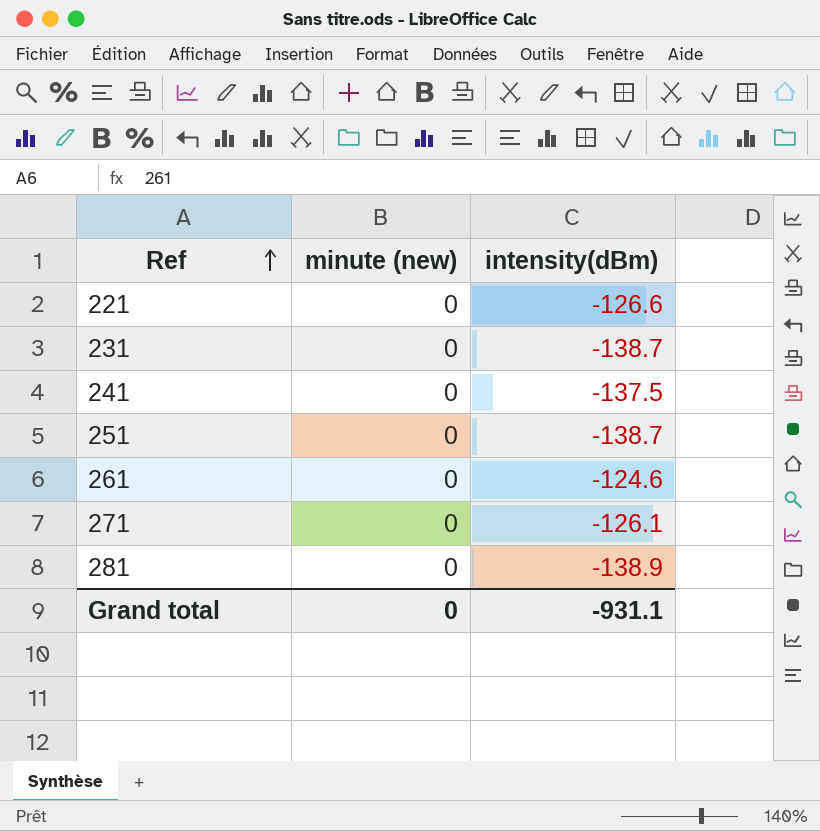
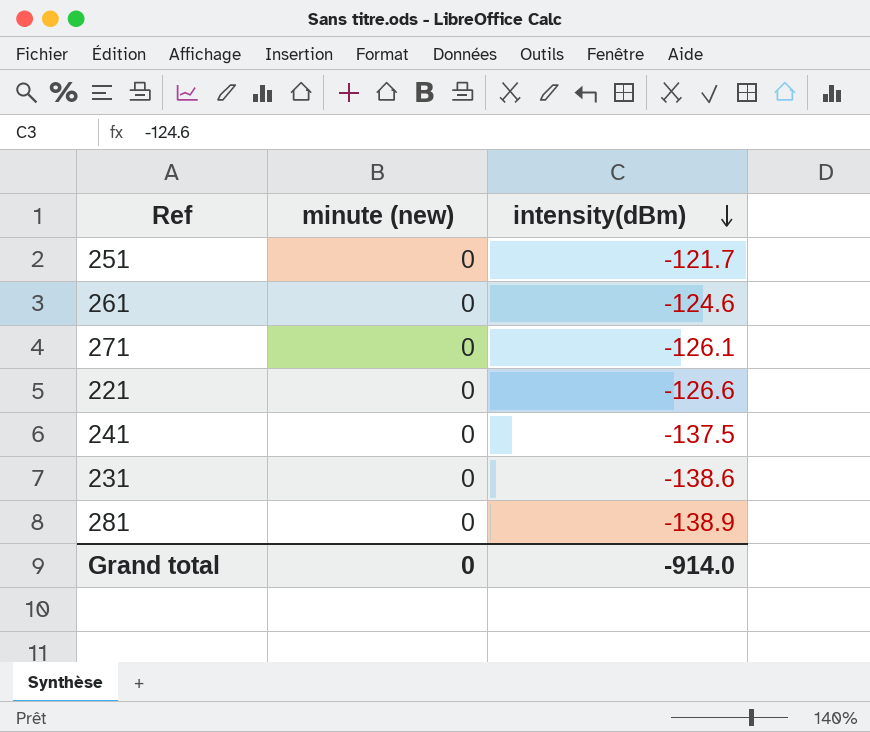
row order: Ref ascending -> intensity(dBm) descending
251 | intensity(dBm): -138.7 -> -121.7
231 | intensity(dBm): -138.7 -> -138.6
Grand total | intensity(dBm): -931.1 -> -914.0

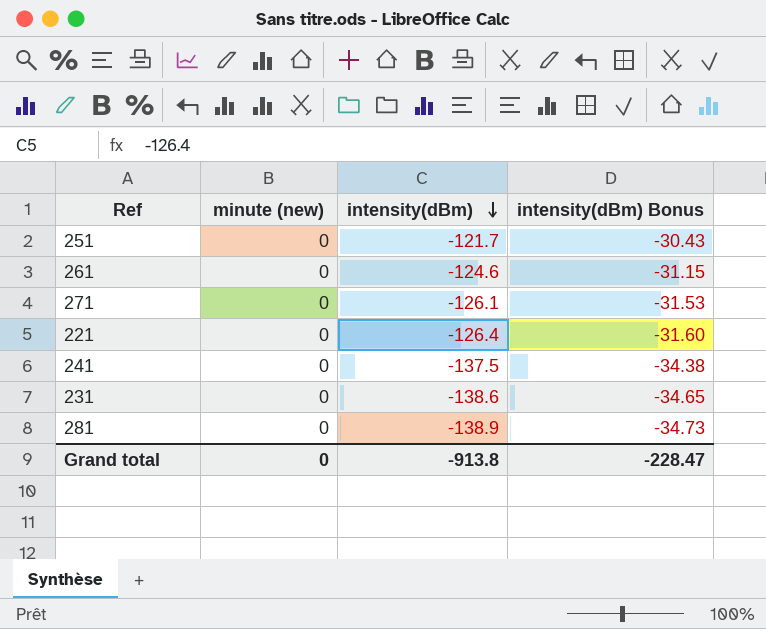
column intensity(dBm) Bonus | formula: none -> [intensity(dBm)] * 0.25
221 | intensity(dBm): -126.6 -> -126.4
Grand total | intensity(dBm): -914.0 -> -913.8

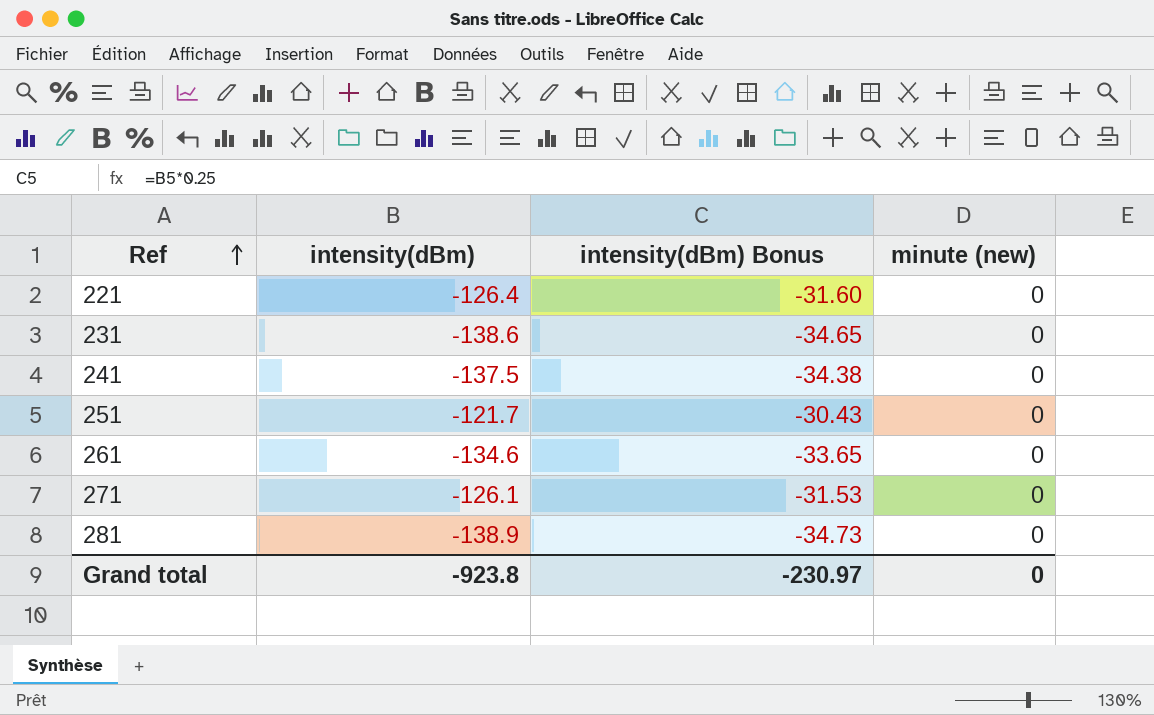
row order: intensity(dBm) descending -> Ref ascending
column minute (new) | position: 2 -> 4
261 | intensity(dBm): -124.6 -> -134.6
261 | intensity(dBm) Bonus: -31.15 -> -33.65
Grand total | intensity(dBm): -913.8 -> -923.8
Grand total | intensity(dBm) Bonus: -228.47 -> -230.97

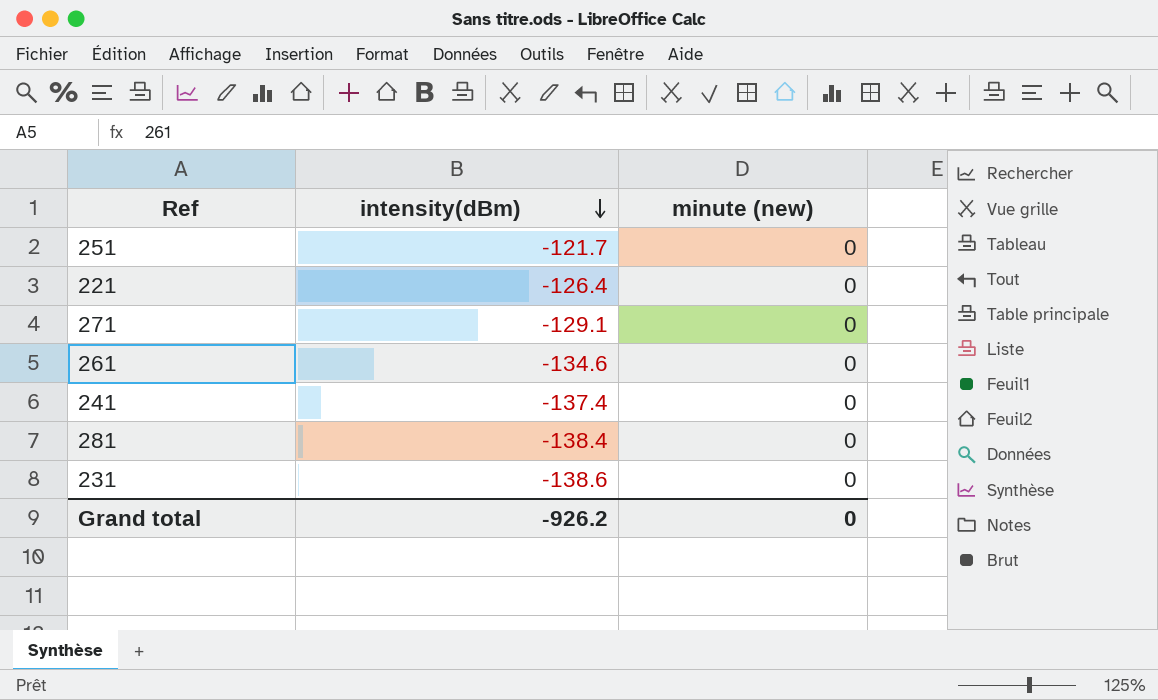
row order: Ref ascending -> intensity(dBm) descending
column intensity(dBm) Bonus | formula: [intensity(dBm)] * 0.25 -> none
271 | intensity(dBm): -126.1 -> -129.1
241 | intensity(dBm): -137.5 -> -137.4
281 | intensity(dBm): -138.9 -> -138.4
Grand total | intensity(dBm): -923.8 -> -926.2

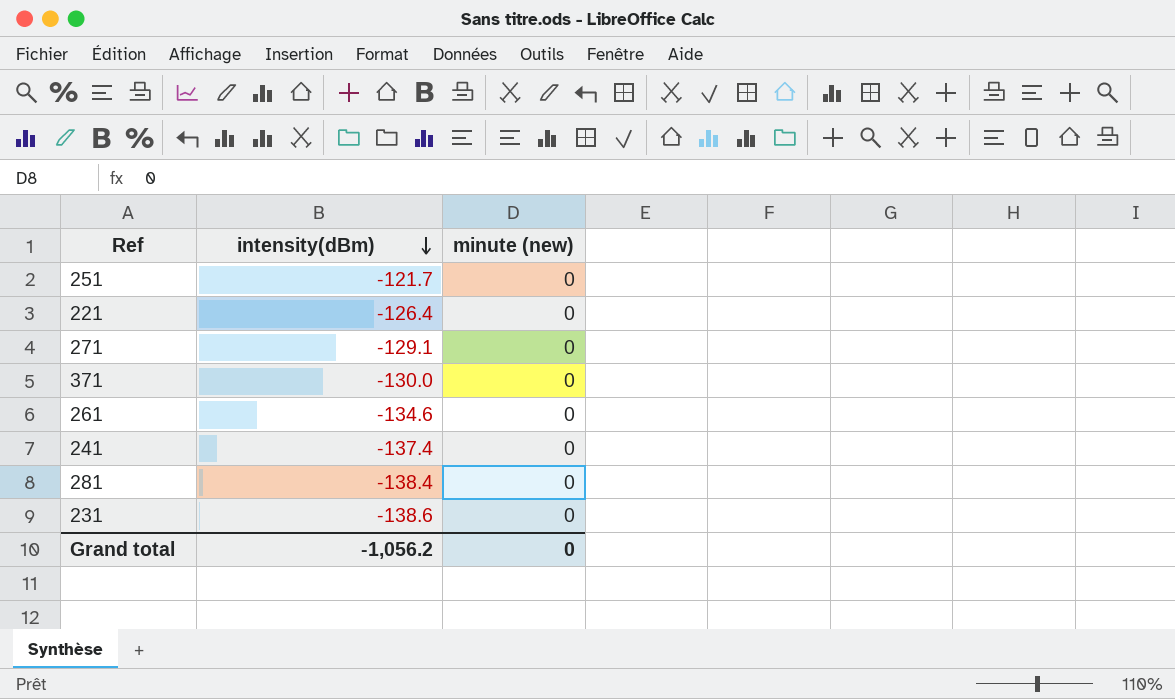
row 371: none -> -130.0 | 0
Grand total | intensity(dBm): -926.2 -> -1,056.2

